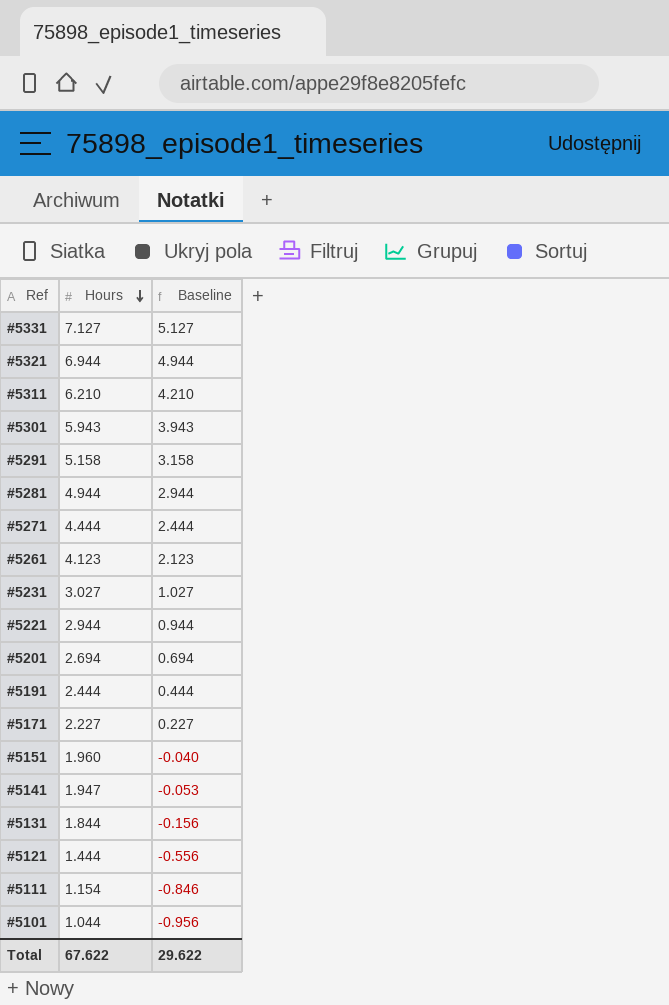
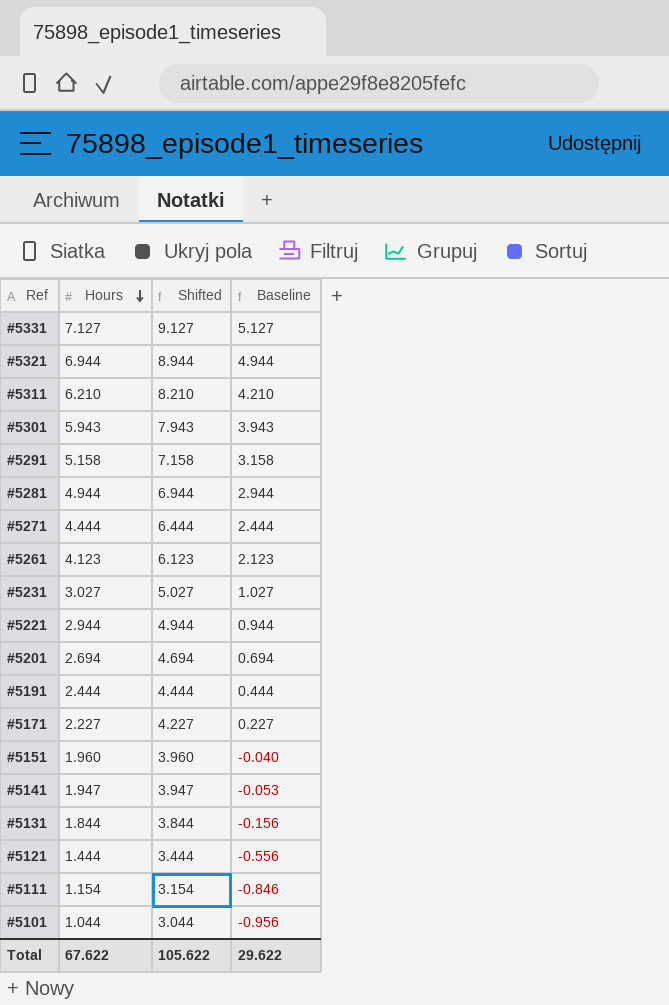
column Shifted | formula: none -> [Hours] + 2

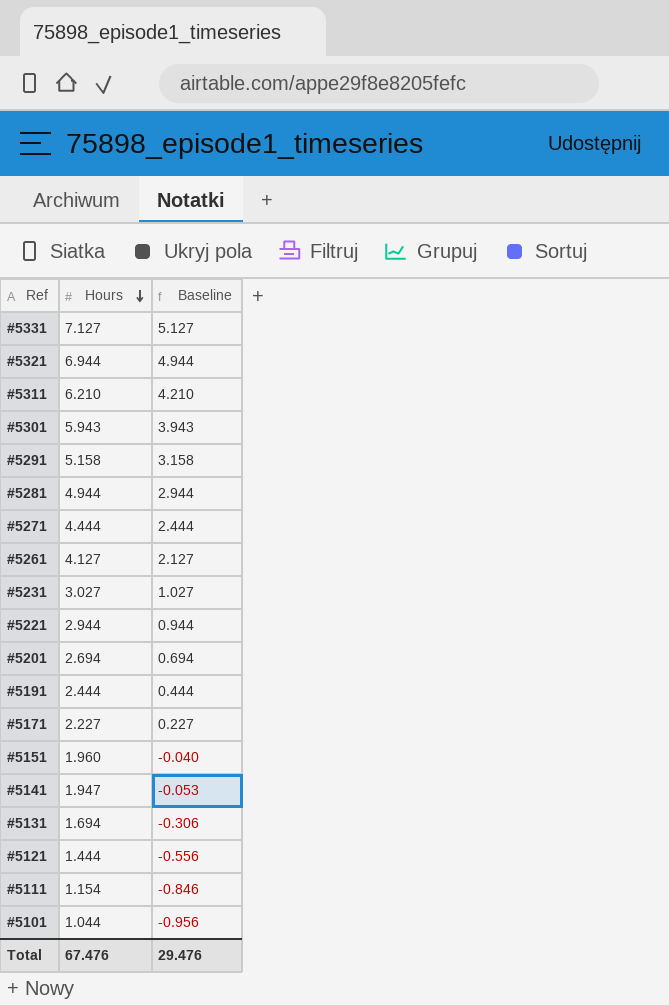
column Shifted | formula: [Hours] + 2 -> none
#5261 | Hours: 4.123 -> 4.127
#5261 | Baseline: 2.123 -> 2.127
#5131 | Hours: 1.844 -> 1.694
#5131 | Baseline: -0.156 -> -0.306
Total | Hours: 67.622 -> 67.476
Total | Baseline: 29.622 -> 29.476

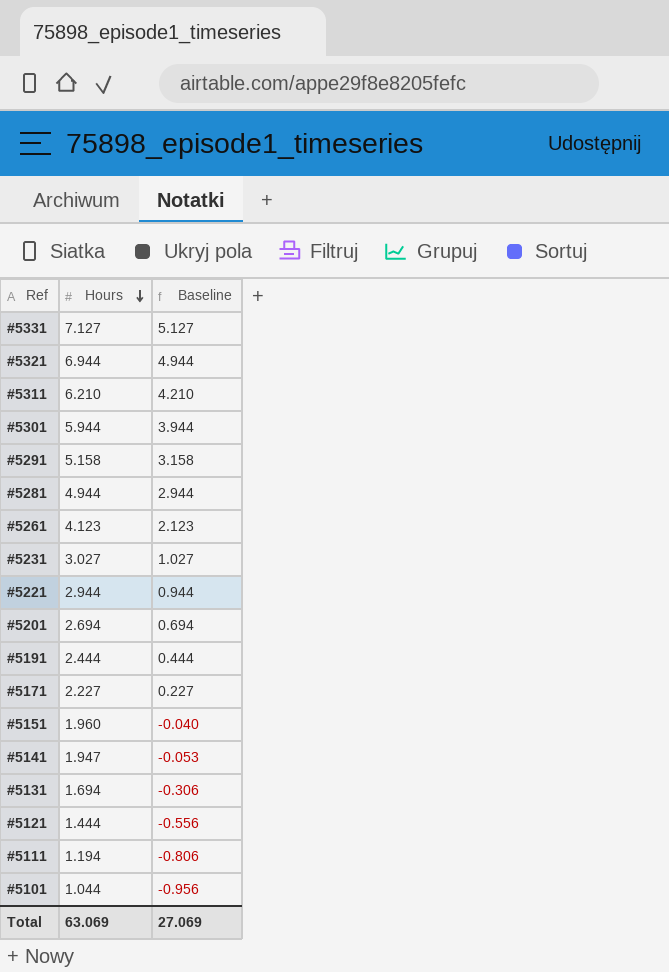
row #5271: 4.444 | 2.444 -> none
#5301 | Hours: 5.943 -> 5.944
#5301 | Baseline: 3.943 -> 3.944
#5261 | Hours: 4.127 -> 4.123
#5261 | Baseline: 2.127 -> 2.123
#5111 | Hours: 1.154 -> 1.194
#5111 | Baseline: -0.846 -> -0.806
Total | Hours: 67.476 -> 63.069
Total | Baseline: 29.476 -> 27.069

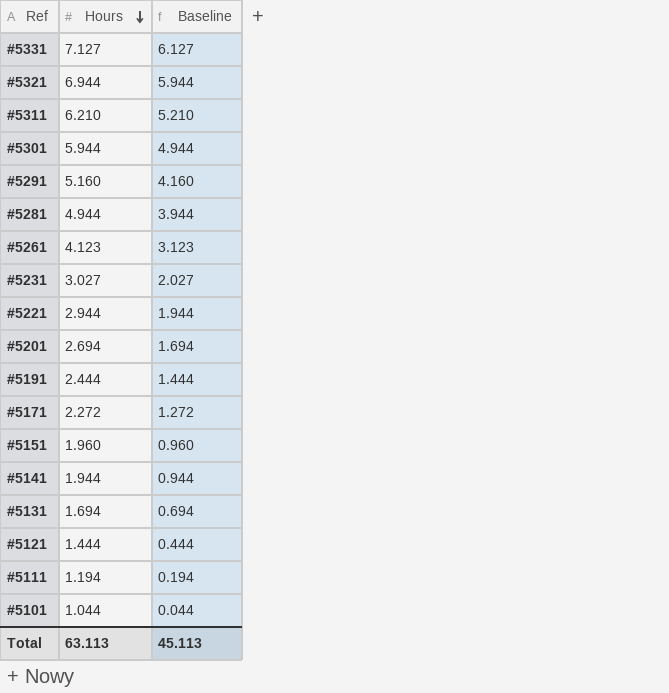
column Baseline | formula: [Hours] - 2 -> [Hours] - 1
#5291 | Hours: 5.158 -> 5.160
#5171 | Hours: 2.227 -> 2.272
#5141 | Hours: 1.947 -> 1.944
Total | Hours: 63.069 -> 63.113
Total | Baseline: 27.069 -> 45.113

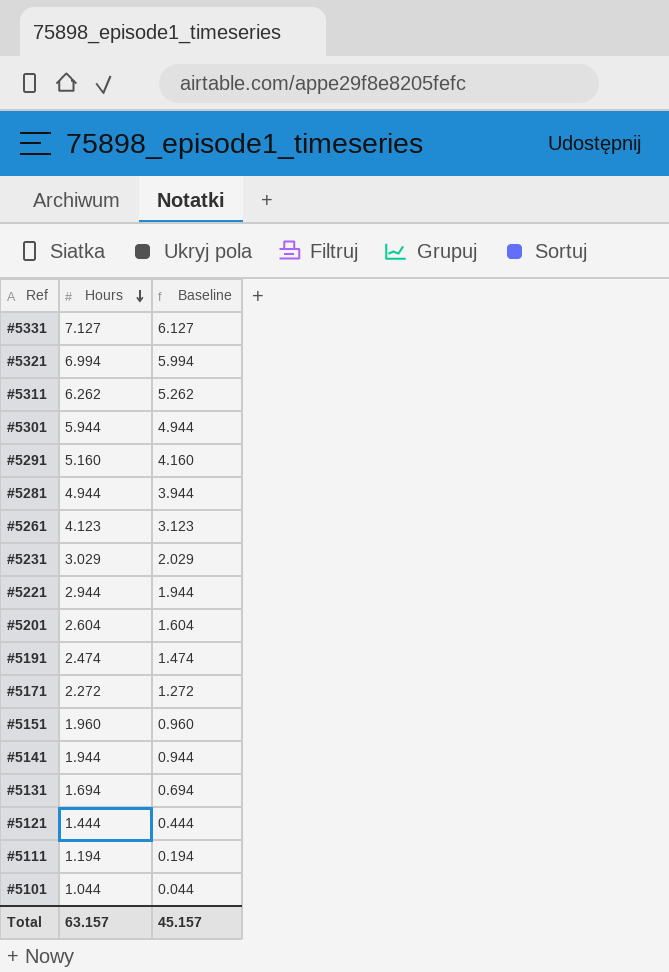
#5321 | Hours: 6.944 -> 6.994
#5321 | Baseline: 5.944 -> 5.994
#5311 | Hours: 6.210 -> 6.262
#5311 | Baseline: 5.210 -> 5.262
#5231 | Hours: 3.027 -> 3.029
#5231 | Baseline: 2.027 -> 2.029
#5201 | Hours: 2.694 -> 2.604
#5201 | Baseline: 1.694 -> 1.604
#5191 | Hours: 2.444 -> 2.474
#5191 | Baseline: 1.444 -> 1.474
Total | Hours: 63.113 -> 63.157
Total | Baseline: 45.113 -> 45.157

